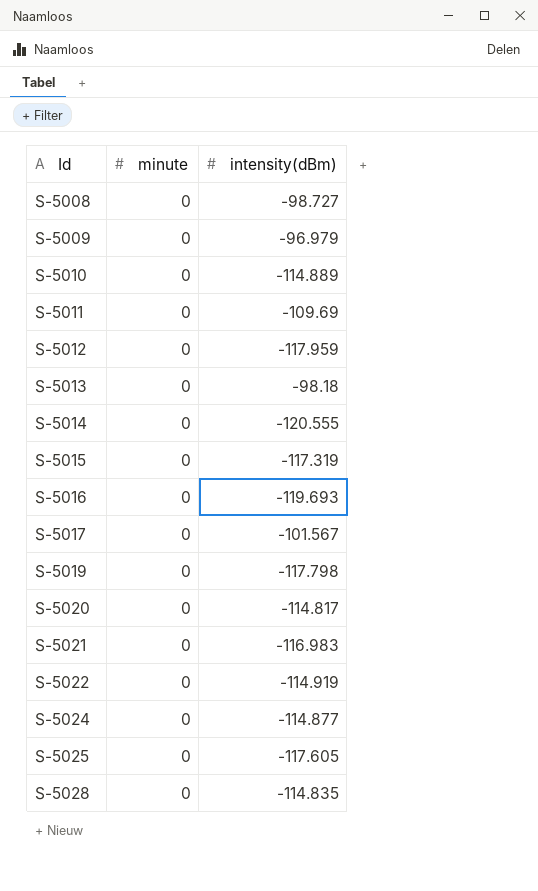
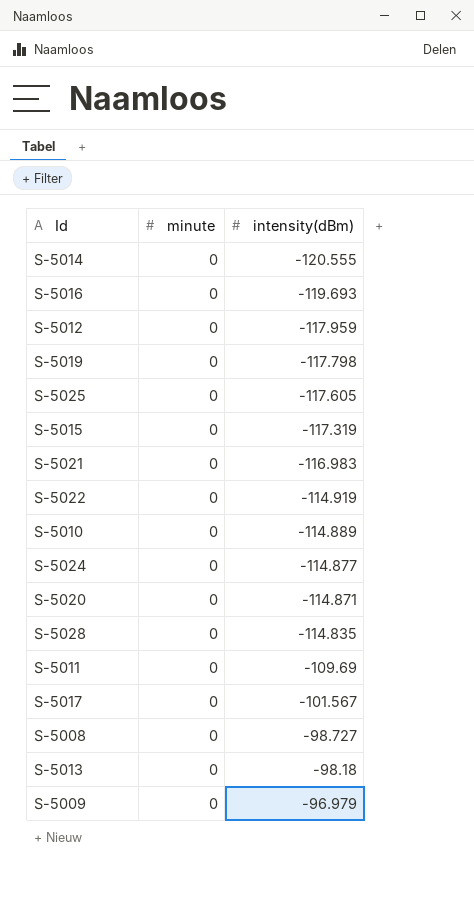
row order: Id ascending -> intensity(dBm) ascending
S-5020 | intensity(dBm): -114.817 -> -114.871

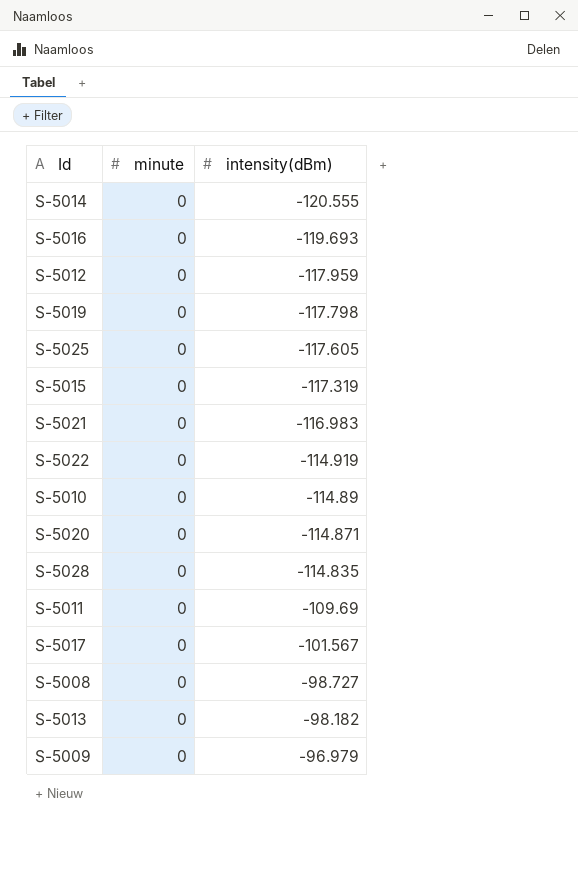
row S-5024: 0 | -114.877 -> none
S-5010 | intensity(dBm): -114.889 -> -114.89
S-5013 | intensity(dBm): -98.18 -> -98.182

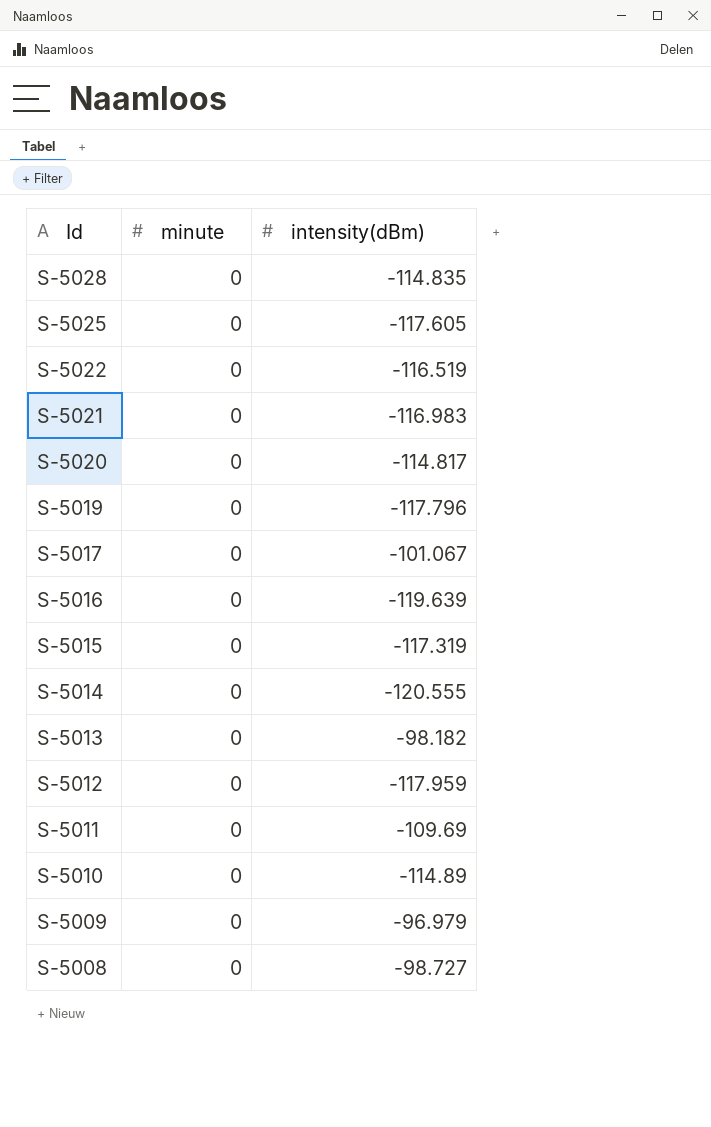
row order: intensity(dBm) ascending -> Id descending
S-5022 | intensity(dBm): -114.919 -> -116.519
S-5020 | intensity(dBm): -114.871 -> -114.817
S-5019 | intensity(dBm): -117.798 -> -117.796
S-5017 | intensity(dBm): -101.567 -> -101.067
S-5016 | intensity(dBm): -119.693 -> -119.639

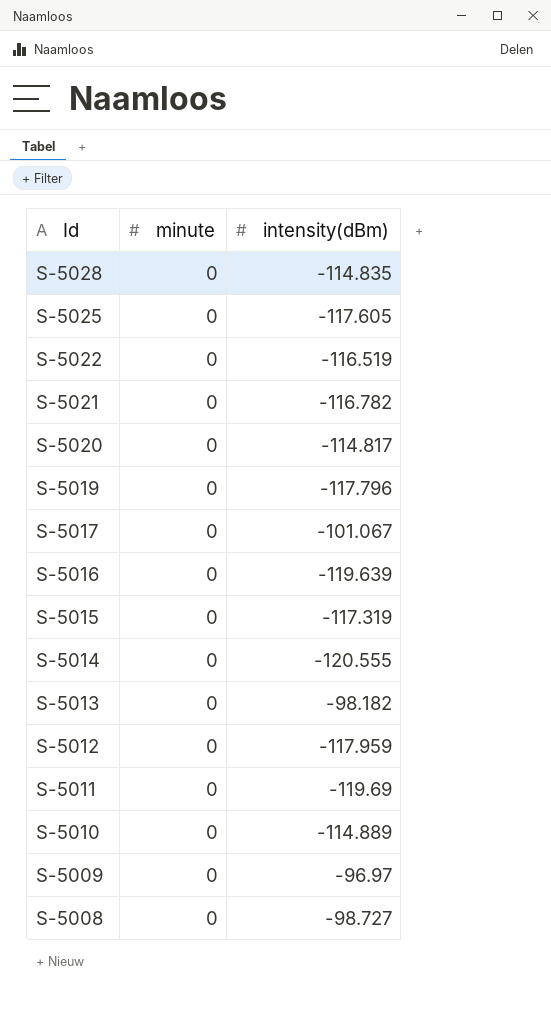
S-5021 | intensity(dBm): -116.983 -> -116.782
S-5011 | intensity(dBm): -109.69 -> -119.69
S-5010 | intensity(dBm): -114.89 -> -114.889
S-5009 | intensity(dBm): -96.979 -> -96.97

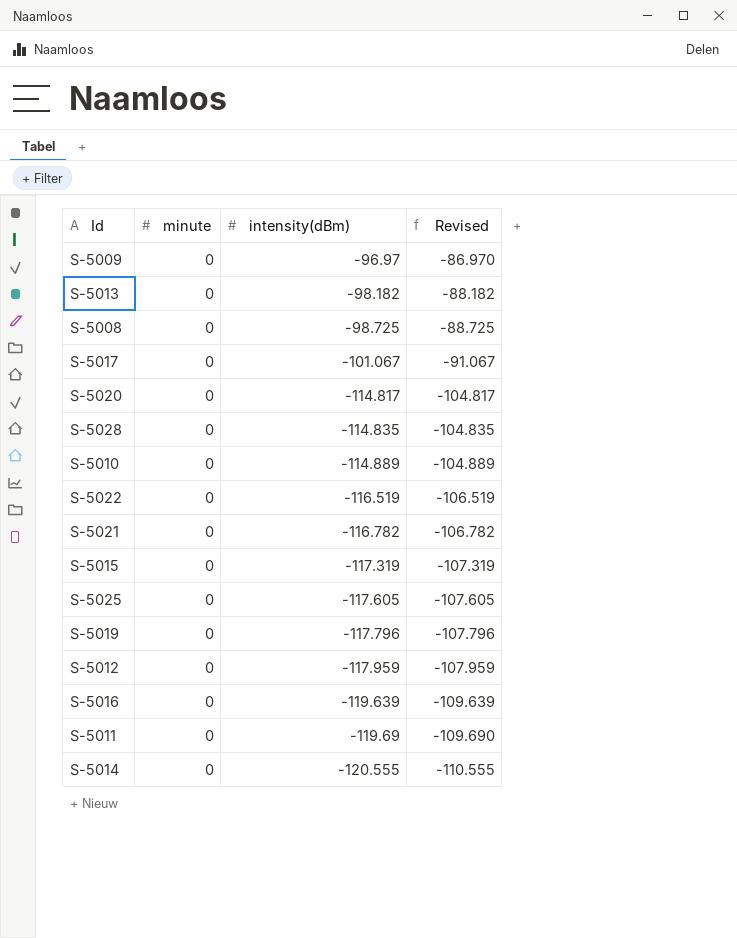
row order: Id descending -> intensity(dBm) descending
column Revised | formula: none -> [intensity(dBm)] + 10
S-5008 | intensity(dBm): -98.727 -> -98.725

